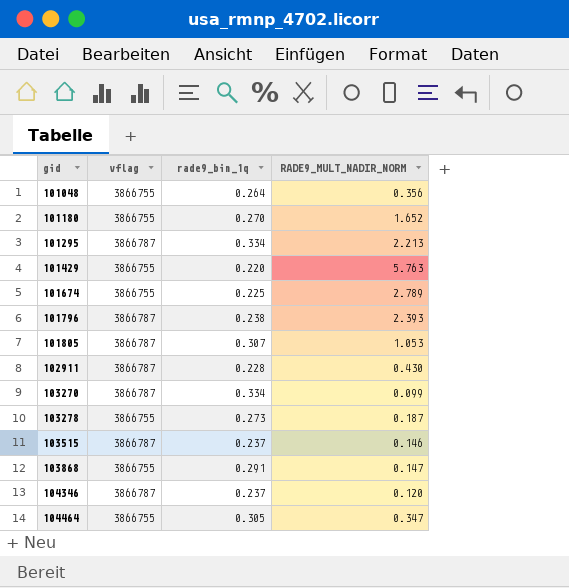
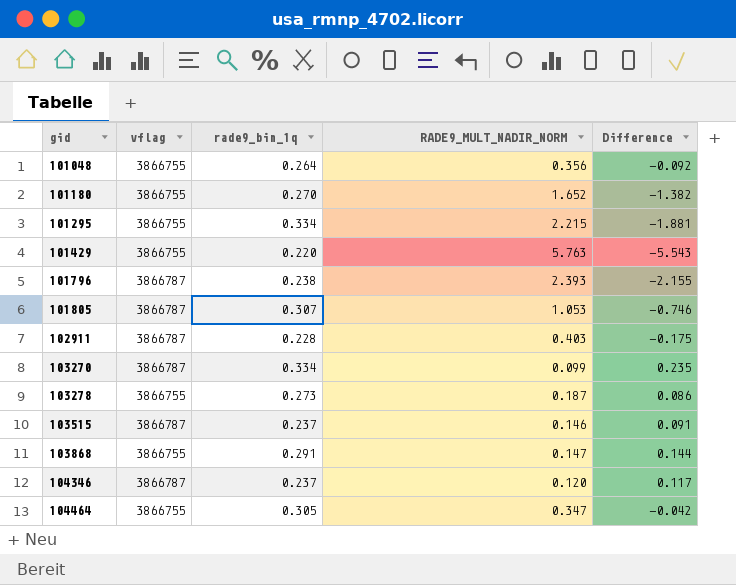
column Difference | formula: none -> [rade9_bin_1q] - [RADE9_MULT_NADIR_NORM]
row 101674: 3866755 | 0.225 | 2.789 -> none
101295 | vflag: 3866787 -> 3866755
101295 | RADE9_MULT_NADIR_NORM: 2.213 -> 2.215
102911 | RADE9_MULT_NADIR_NORM: 0.430 -> 0.403

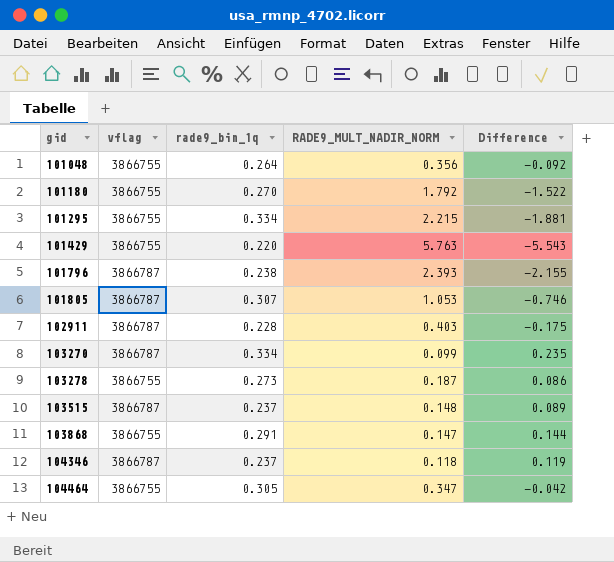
101180 | RADE9_MULT_NADIR_NORM: 1.652 -> 1.792
101180 | Difference: -1.382 -> -1.522
103515 | RADE9_MULT_NADIR_NORM: 0.146 -> 0.148
103515 | Difference: 0.091 -> 0.089
104346 | RADE9_MULT_NADIR_NORM: 0.120 -> 0.118
104346 | Difference: 0.117 -> 0.119

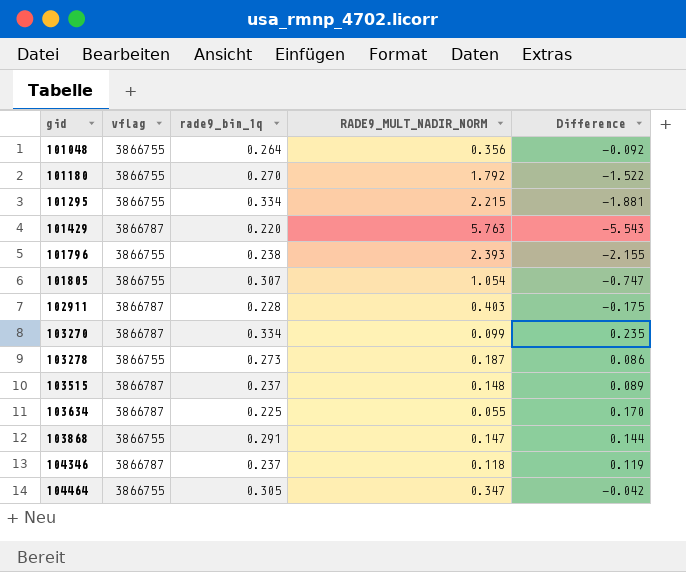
101429 | vflag: 3866755 -> 3866787
101796 | vflag: 3866787 -> 3866755
101805 | vflag: 3866787 -> 3866755
101805 | RADE9_MULT_NADIR_NORM: 1.053 -> 1.054
101805 | Difference: -0.746 -> -0.747
row 103634: none -> 3866787 | 0.225 | 0.055 | 0.170

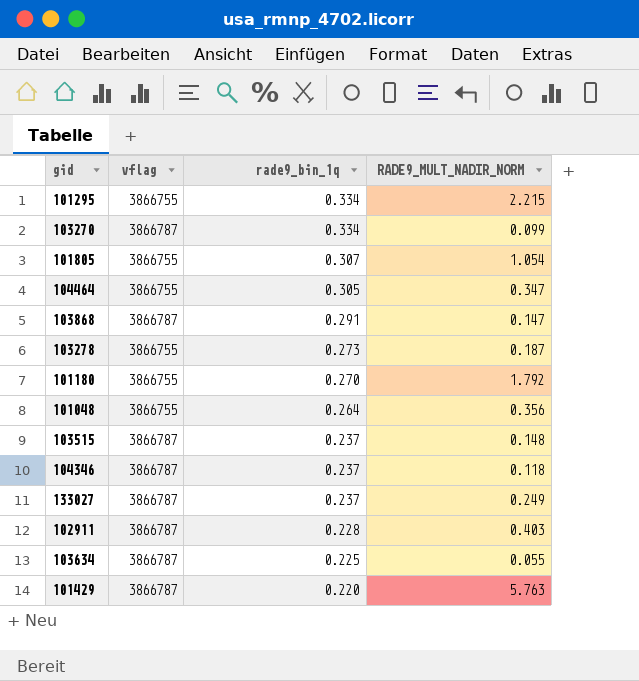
row order: gid ascending -> rade9_bin_1q descending
column Difference | formula: [rade9_bin_1q] - [RADE9_MULT_NADIR_NORM] -> none
row 101796: 3866755 | 0.238 | 2.393 | -2.155 -> none
103868 | vflag: 3866755 -> 3866787
row 133027: none -> 3866787 | 0.237 | 0.249

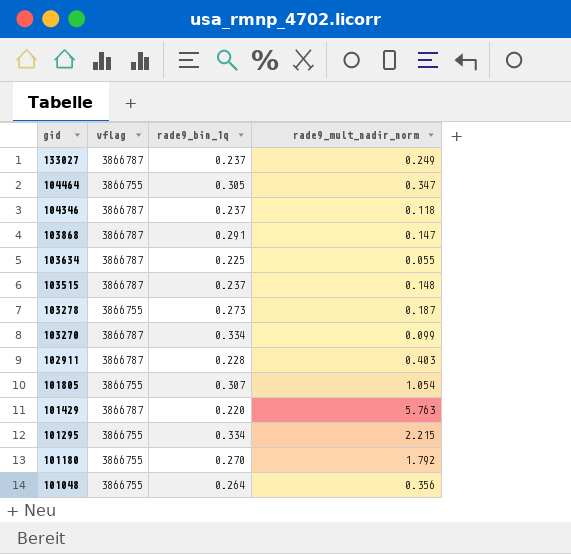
row order: rade9_bin_1q descending -> gid descending
column name: RADE9_MULT_NADIR_NORM -> rade9_mult_nadir_norm

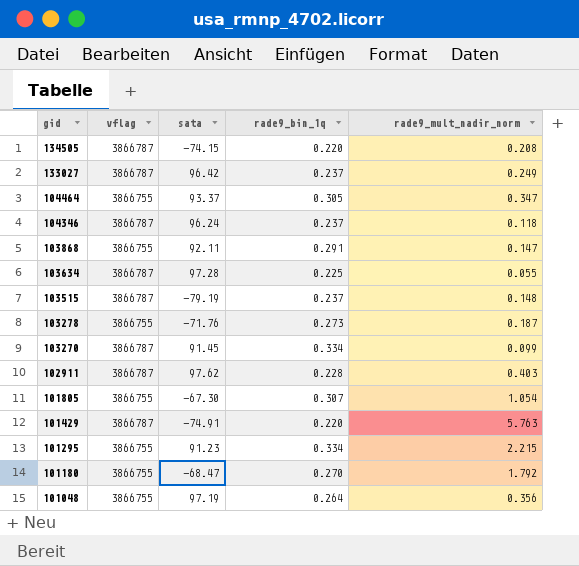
column sata | position: none -> 3
row 134505: none -> 3866787 | -74.15 | 0.220 | 0.208
103868 | vflag: 3866787 -> 3866755

